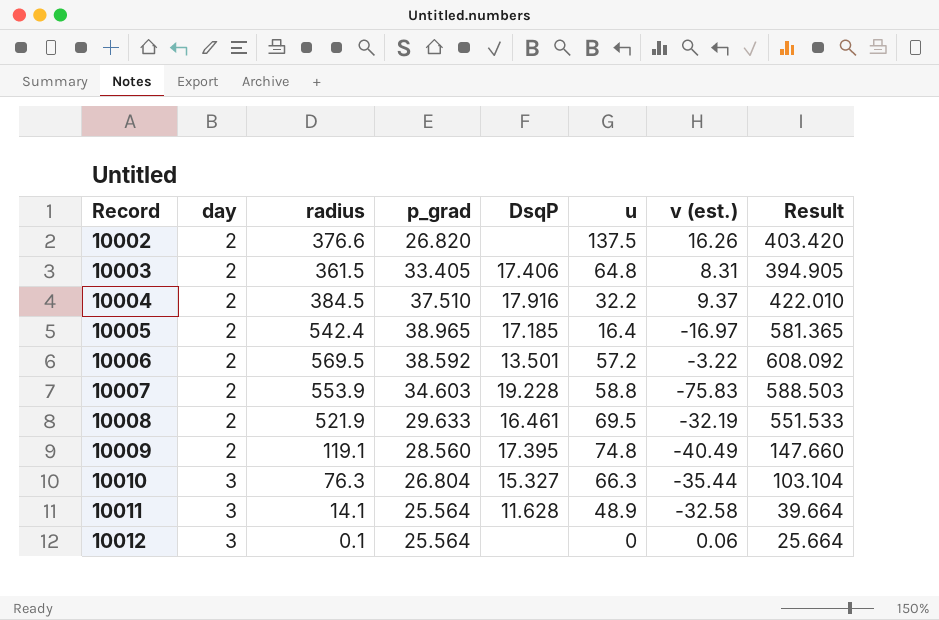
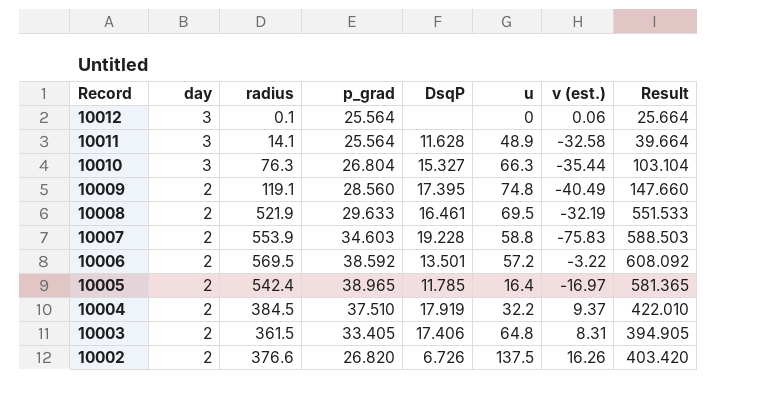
row order: Record ascending -> Record descending
10005 | DsqP: 17.185 -> 11.785
10004 | DsqP: 17.916 -> 17.919
10002 | DsqP: none -> 6.726

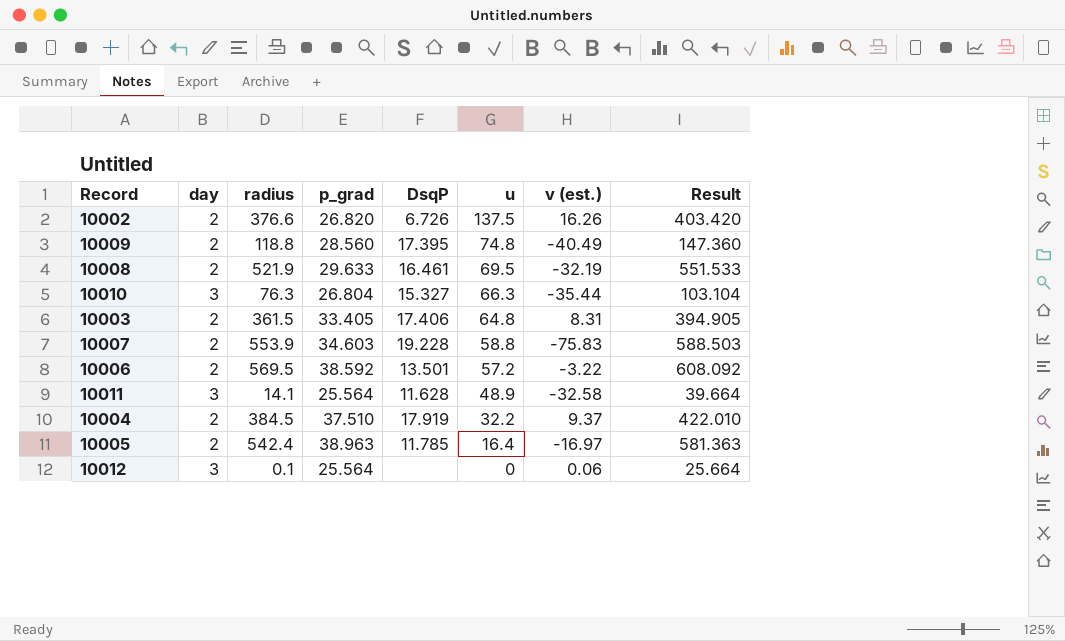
row order: Record descending -> u descending
10009 | radius: 119.1 -> 118.8
10009 | Result: 147.660 -> 147.360
10005 | p_grad: 38.965 -> 38.963
10005 | Result: 581.365 -> 581.363

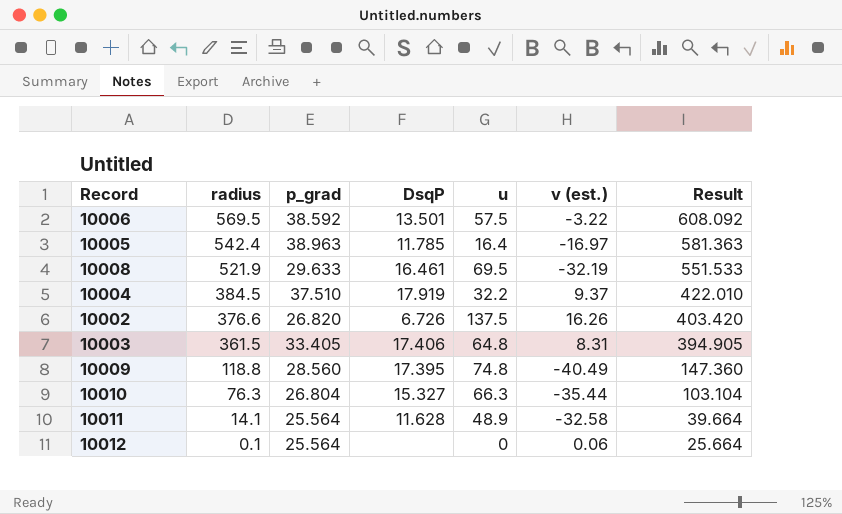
row order: u descending -> radius descending
column day | position: 2 -> none
row 10007: 2 | 553.9 | 34.603 | 19.228 | 58.8 | -75.83 | 588.503 -> none
10006 | u: 57.2 -> 57.5

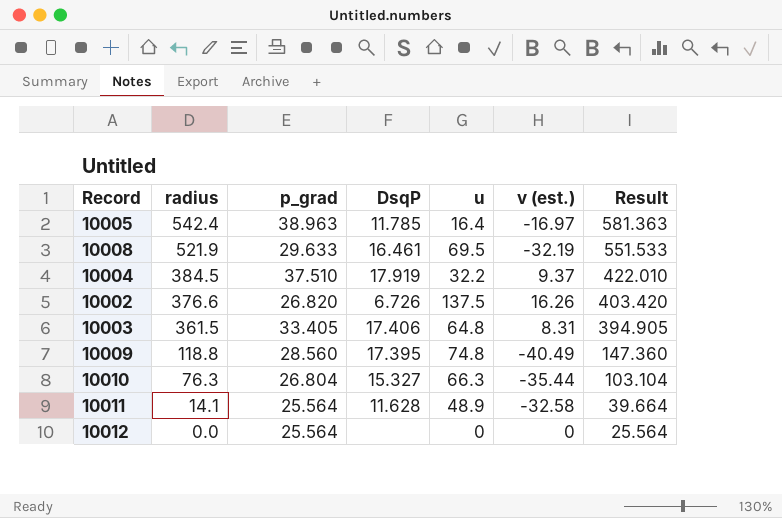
row 10006: 569.5 | 38.592 | 13.501 | 57.5 | -3.22 | 608.092 -> none
10012 | radius: 0.1 -> 0.0
10012 | v (est.): 0.06 -> 0
10012 | Result: 25.664 -> 25.564

